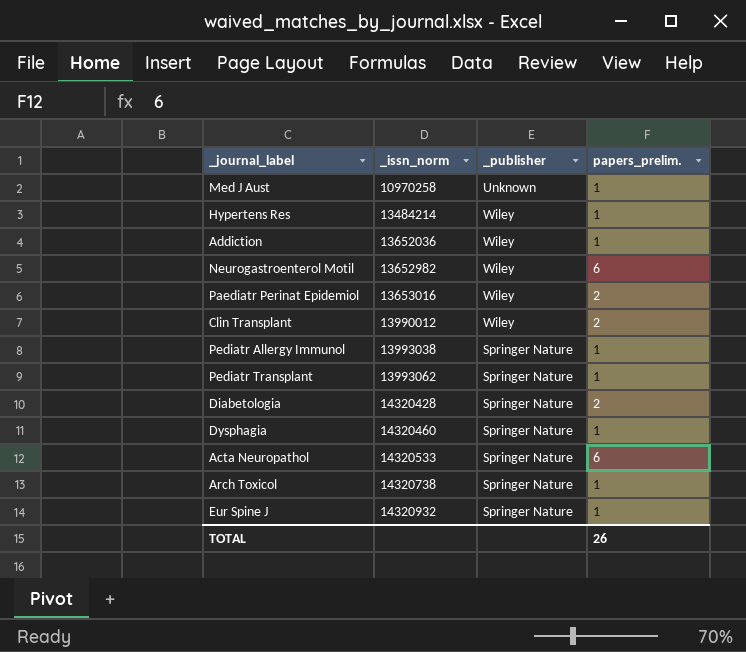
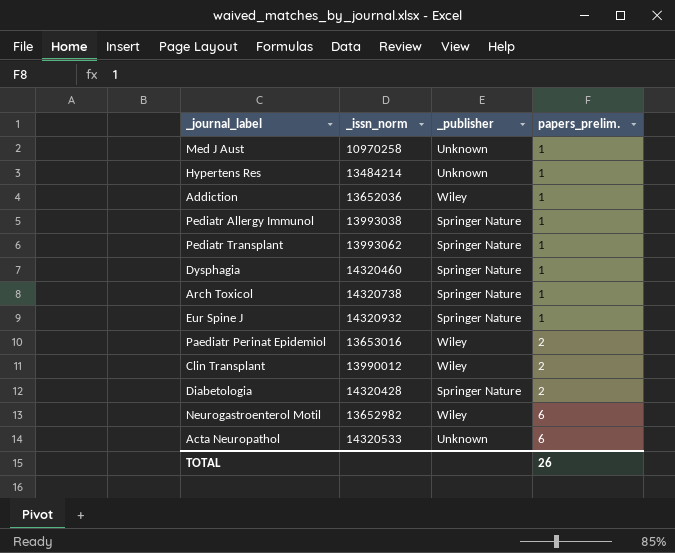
row order: _issn_norm ascending -> papers_prelim. ascending
Hypertens Res | _publisher: Wiley -> Unknown
Acta Neuropathol | _publisher: Springer Nature -> Unknown

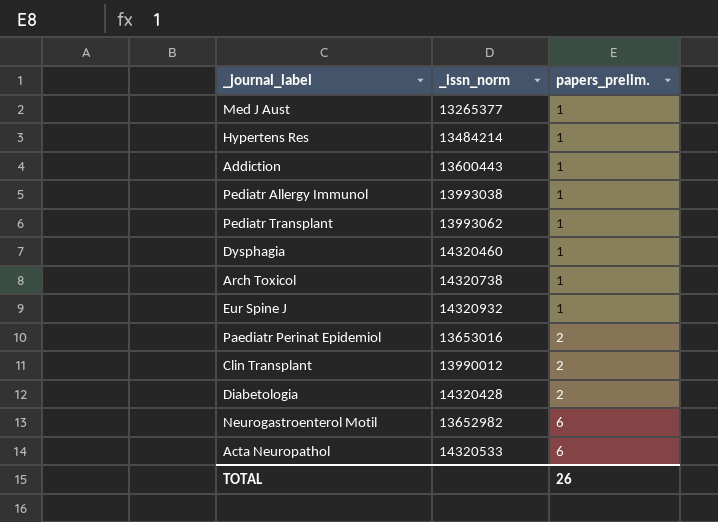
column _publisher | position: 3 -> none
Med J Aust | _issn_norm: 10970258 -> 13265377
Addiction | _issn_norm: 13652036 -> 13600443

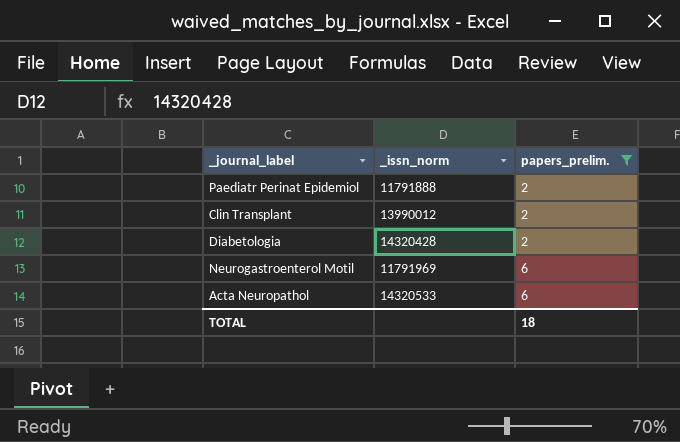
filter: none -> papers_prelim. != 1
Paediatr Perinat Epidemiol | _issn_norm: 13653016 -> 11791888
Neurogastroenterol Motil | _issn_norm: 13652982 -> 11791969
TOTAL | papers_prelim.: 26 -> 18

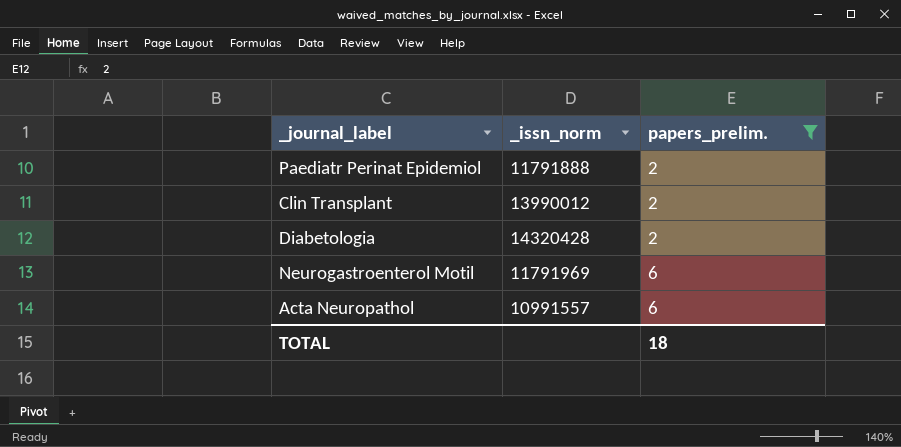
Acta Neuropathol | _issn_norm: 14320533 -> 10991557

